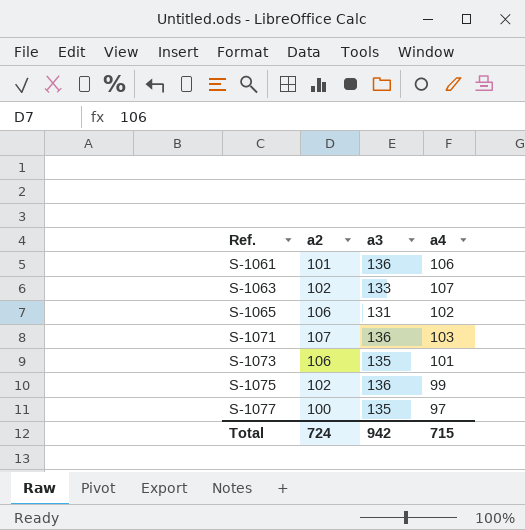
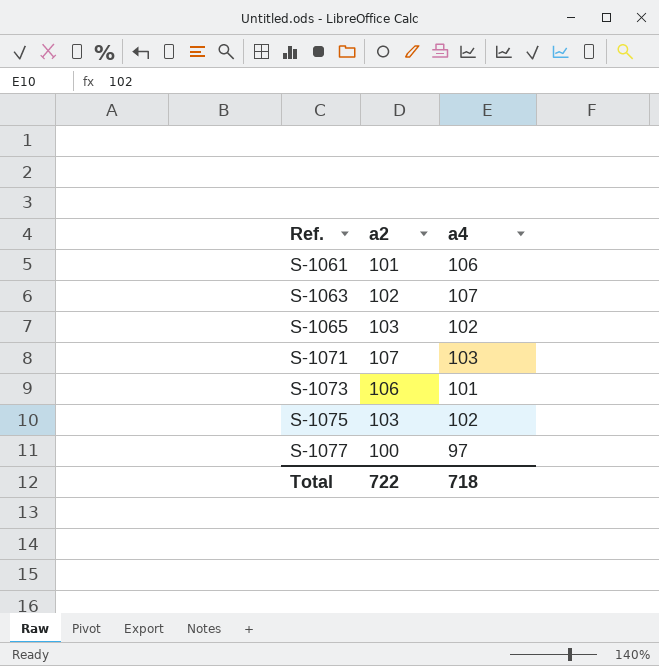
column a3 | position: 3 -> none
S-1065 | a2: 106 -> 103
S-1075 | a2: 102 -> 103
S-1075 | a4: 99 -> 102
Total | a2: 724 -> 722
Total | a4: 715 -> 718

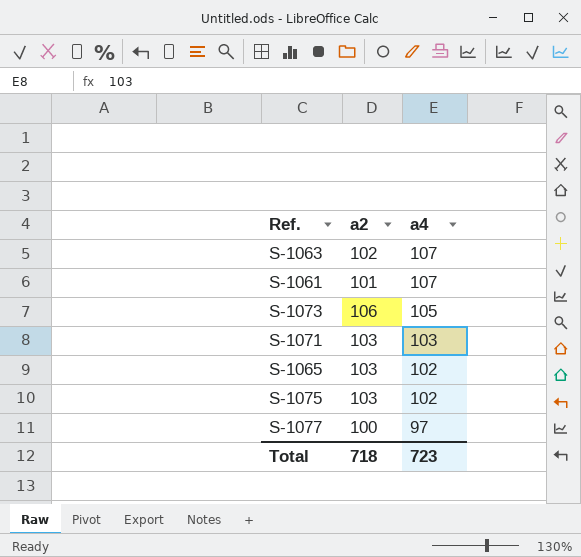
row order: Ref. ascending -> a4 descending
S-1061 | a4: 106 -> 107
S-1073 | a4: 101 -> 105
S-1071 | a2: 107 -> 103
Total | a2: 722 -> 718
Total | a4: 718 -> 723

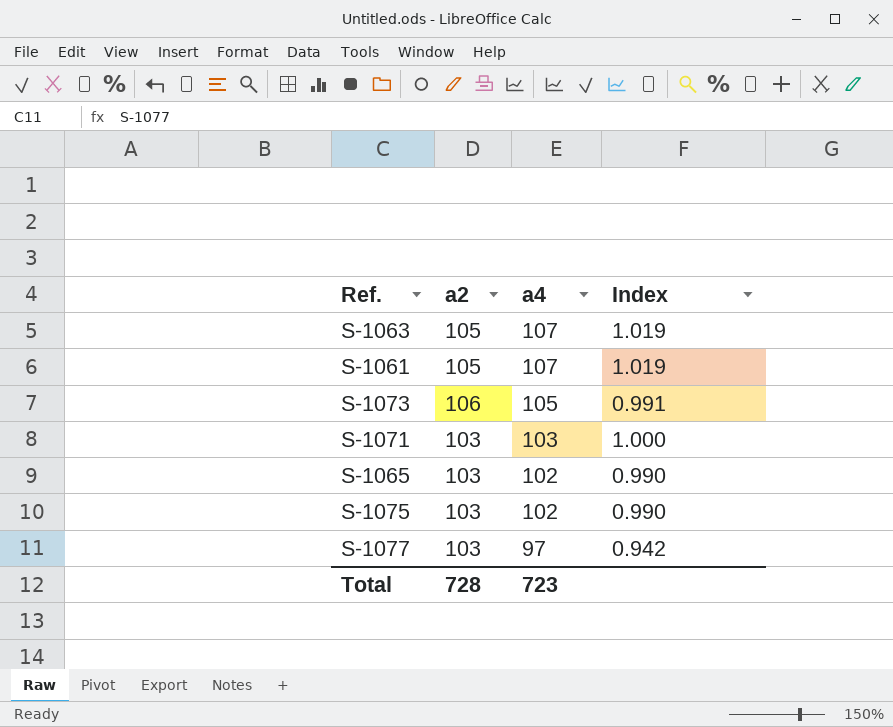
column Index | formula: none -> [a4] / [a2]
S-1063 | a2: 102 -> 105
S-1061 | a2: 101 -> 105
S-1077 | a2: 100 -> 103
Total | a2: 718 -> 728

